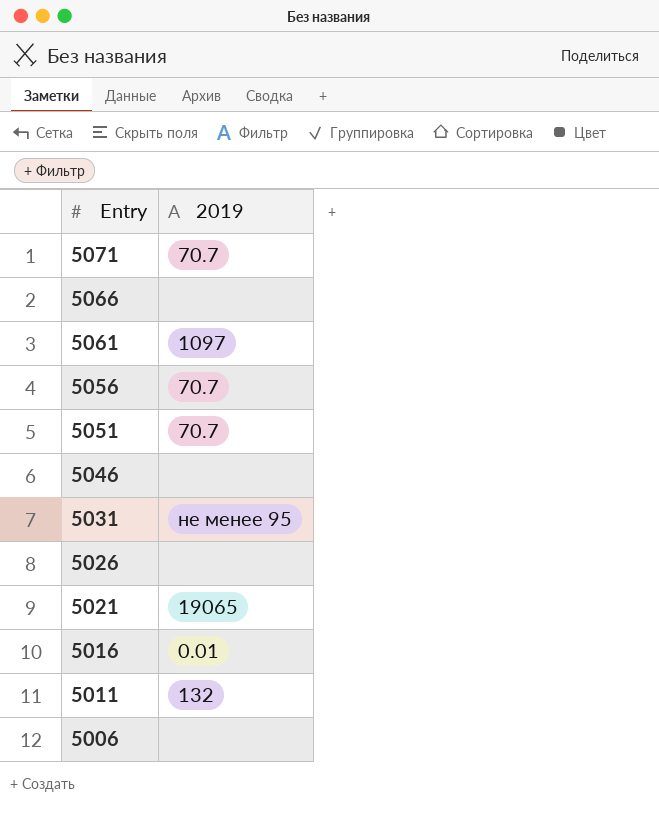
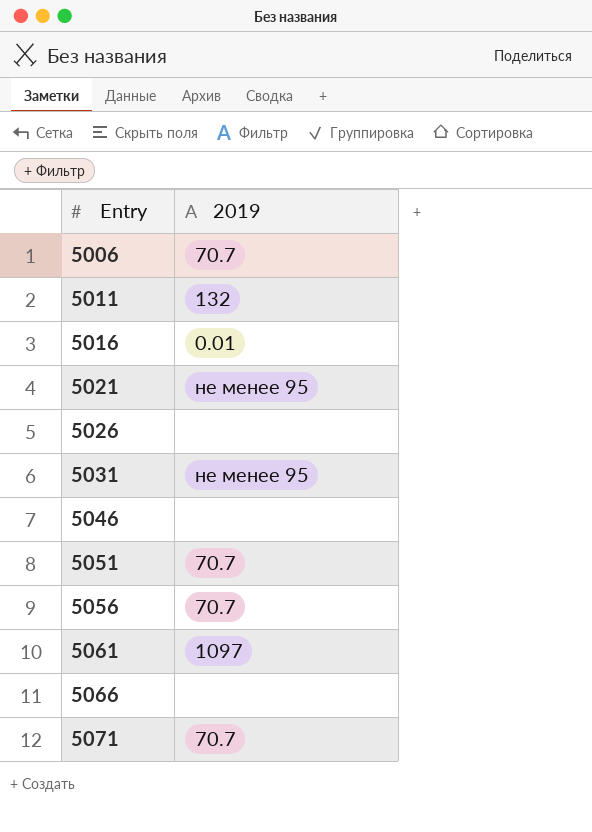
row order: Entry descending -> Entry ascending
5006 | 2019: none -> 70.7
5021 | 2019: 19065 -> не менее 95

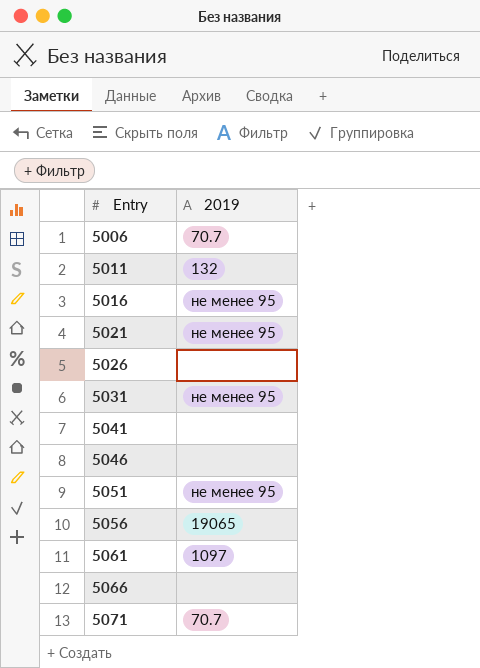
5016 | 2019: 0.01 -> не менее 95
row 5041: none -> none
5051 | 2019: 70.7 -> не менее 95
5056 | 2019: 70.7 -> 19065

